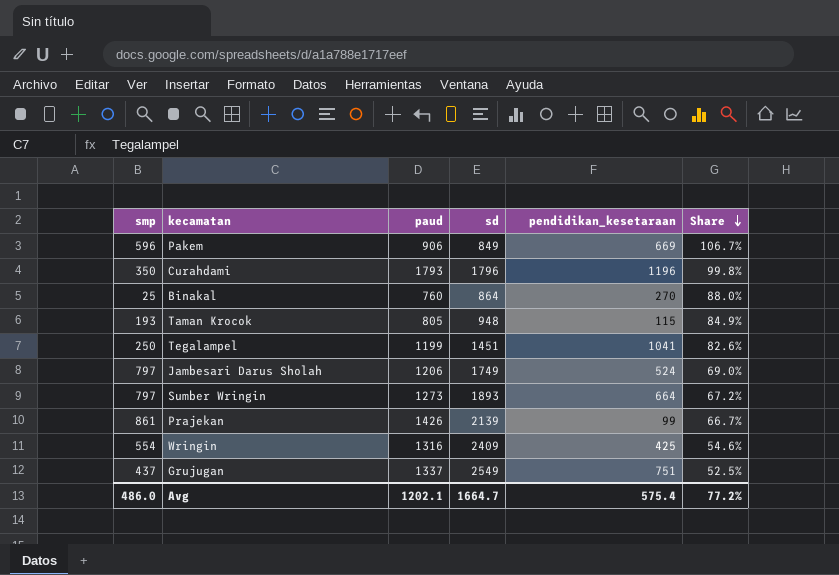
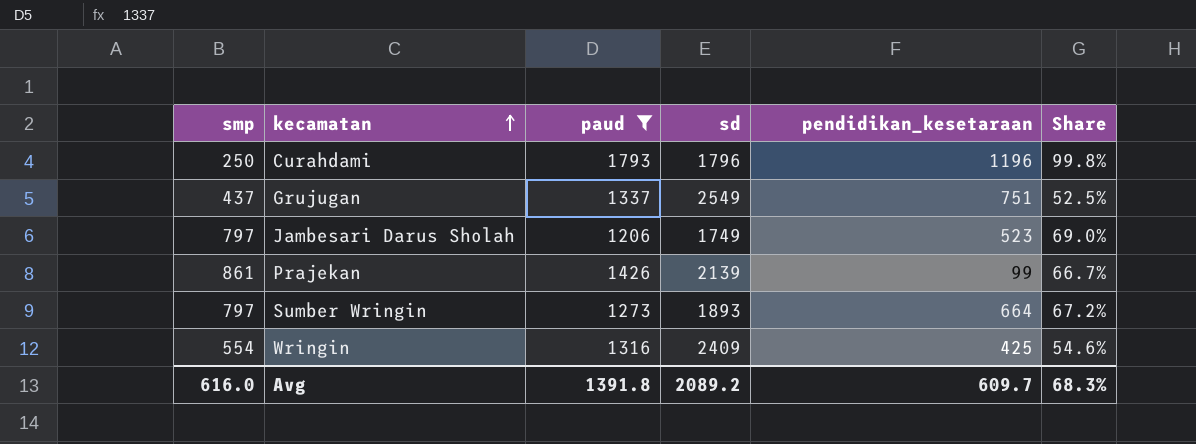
filter: none -> paud >= 1206
row order: Share descending -> kecamatan ascending
Curahdami | smp: 350 -> 250
Jambesari Darus Sholah | pendidikan_kesetaraan: 524 -> 523
Avg | smp: 486.0 -> 616.0
Avg | paud: 1202.1 -> 1391.8
Avg | sd: 1664.7 -> 2089.2
Avg | pendidikan_kesetaraan: 575.4 -> 609.7
Avg | Share: 77.2% -> 68.3%

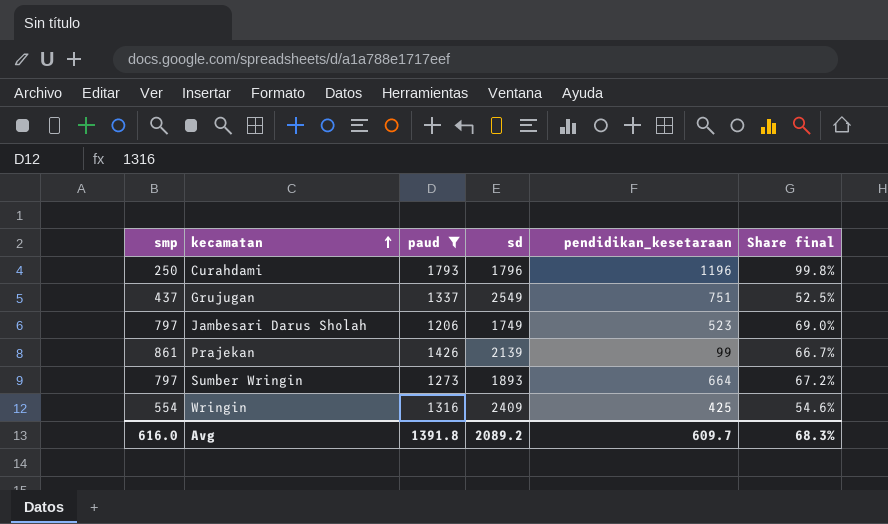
column name: Share -> Share final

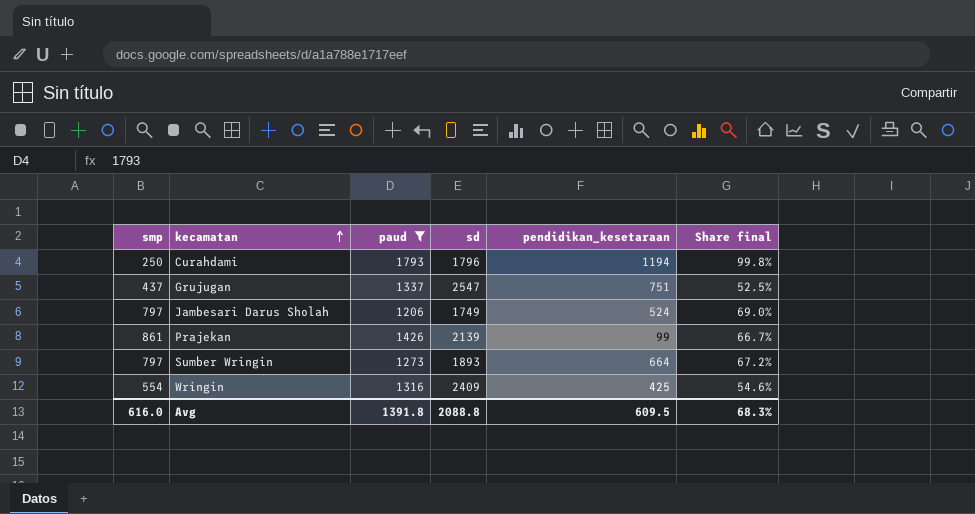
Curahdami | pendidikan_kesetaraan: 1196 -> 1194
Grujugan | sd: 2549 -> 2547
Jambesari Darus Sholah | pendidikan_kesetaraan: 523 -> 524
Avg | sd: 2089.2 -> 2088.8
Avg | pendidikan_kesetaraan: 609.7 -> 609.5

